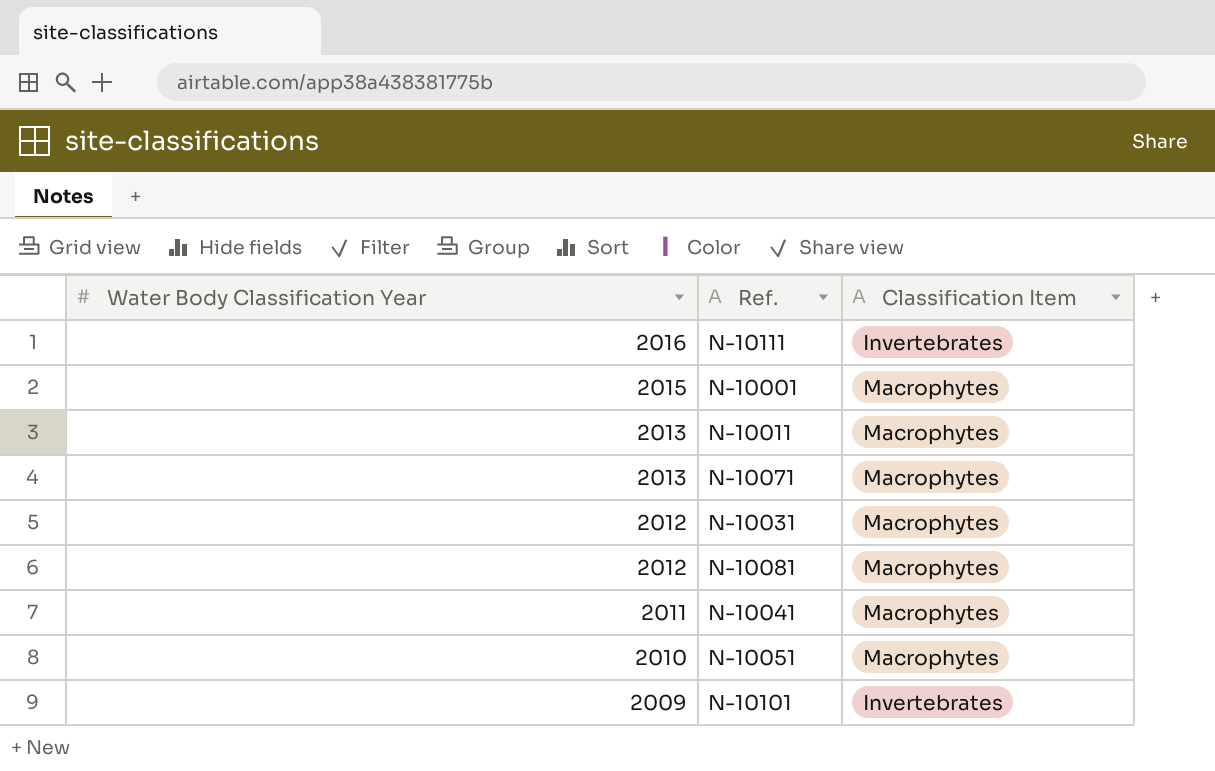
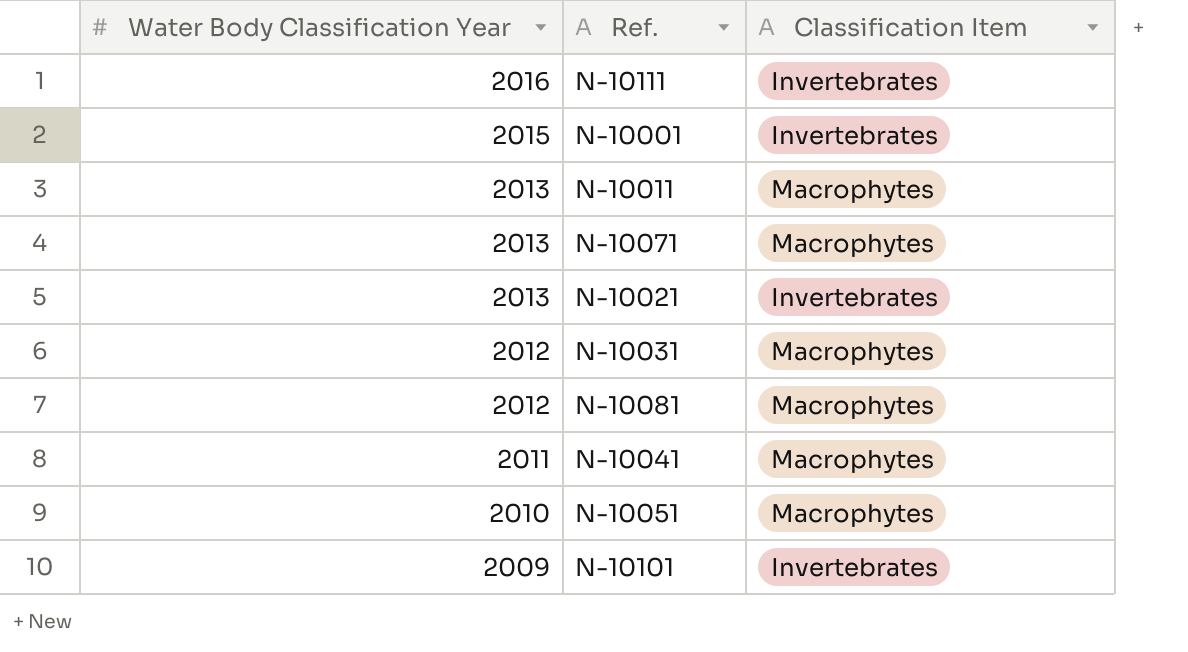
N-10001 | Classification Item: Macrophytes -> Invertebrates
row N-10021: none -> 2013 | Invertebrates

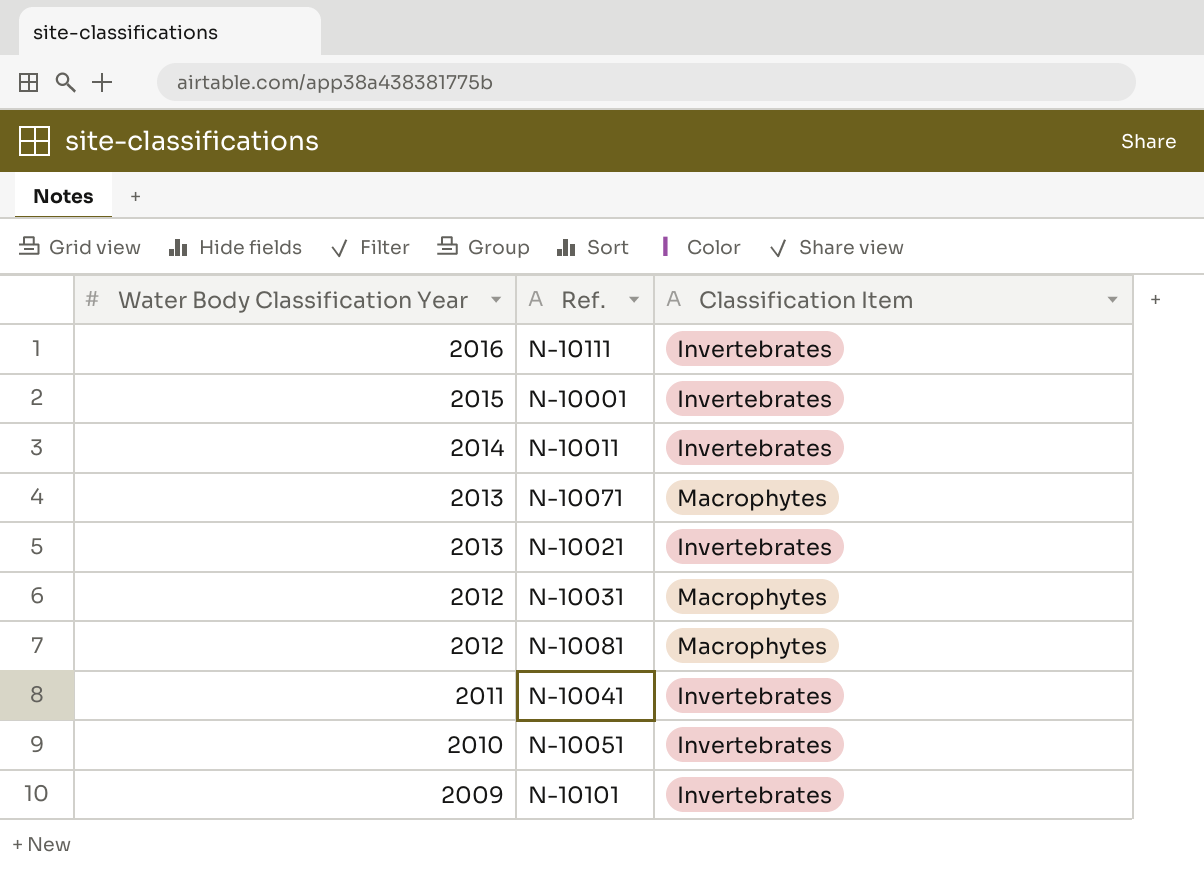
N-10011 | Water Body Classification Year: 2013 -> 2014
N-10011 | Classification Item: Macrophytes -> Invertebrates
N-10041 | Classification Item: Macrophytes -> Invertebrates
N-10051 | Classification Item: Macrophytes -> Invertebrates

